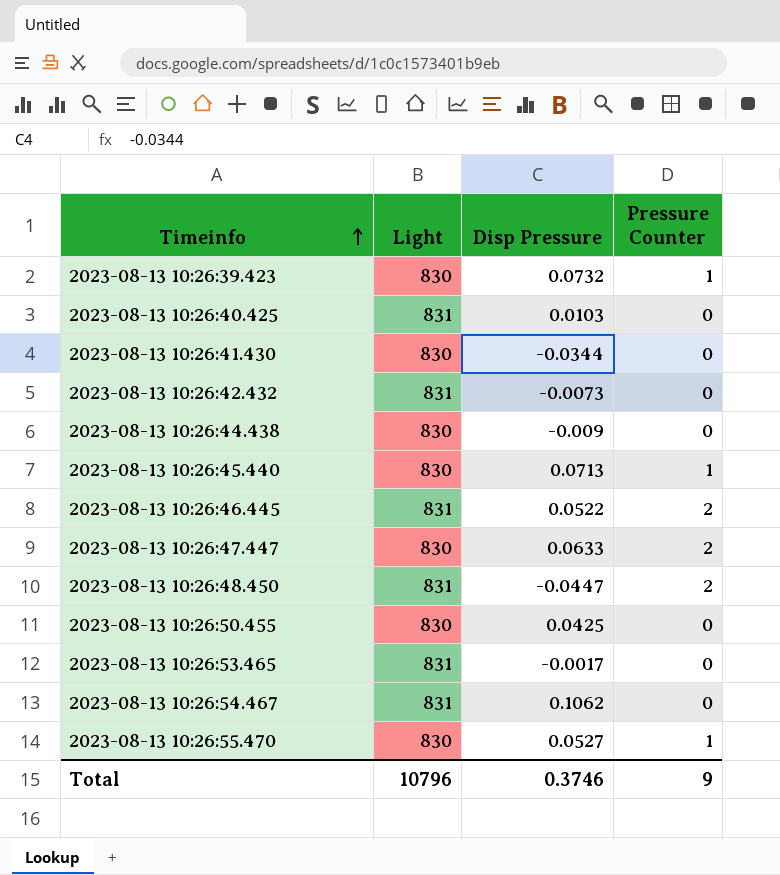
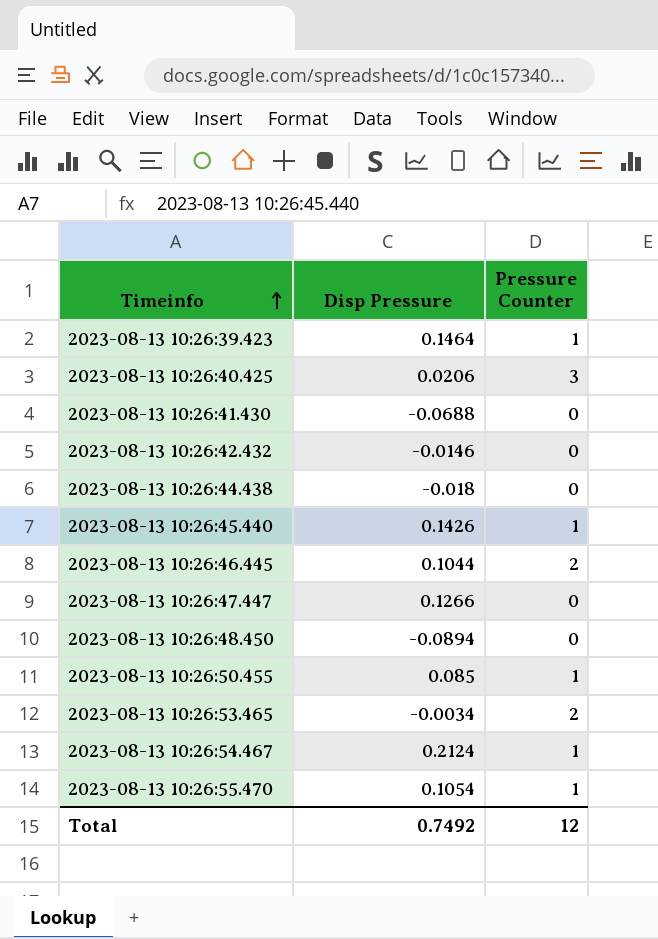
column Light | position: 2 -> none
2023-08-13 10:26:39.423 | Disp Pressure: 0.0732 -> 0.1464
2023-08-13 10:26:40.425 | Disp Pressure: 0.0103 -> 0.0206
2023-08-13 10:26:40.425 | Pressure Counter: 0 -> 3
2023-08-13 10:26:41.430 | Disp Pressure: -0.0344 -> -0.0688
2023-08-13 10:26:42.432 | Disp Pressure: -0.0073 -> -0.0146
2023-08-13 10:26:44.438 | Disp Pressure: -0.009 -> -0.018
2023-08-13 10:26:45.440 | Disp Pressure: 0.0713 -> 0.1426
2023-08-13 10:26:46.445 | Disp Pressure: 0.0522 -> 0.1044
2023-08-13 10:26:47.447 | Disp Pressure: 0.0633 -> 0.1266
2023-08-13 10:26:47.447 | Pressure Counter: 2 -> 0
2023-08-13 10:26:48.450 | Disp Pressure: -0.0447 -> -0.0894
2023-08-13 10:26:48.450 | Pressure Counter: 2 -> 0
2023-08-13 10:26:50.455 | Disp Pressure: 0.0425 -> 0.085
2023-08-13 10:26:50.455 | Pressure Counter: 0 -> 1
2023-08-13 10:26:53.465 | Disp Pressure: -0.0017 -> -0.0034
2023-08-13 10:26:53.465 | Pressure Counter: 0 -> 2
2023-08-13 10:26:54.467 | Disp Pressure: 0.1062 -> 0.2124
2023-08-13 10:26:54.467 | Pressure Counter: 0 -> 1
2023-08-13 10:26:55.470 | Disp Pressure: 0.0527 -> 0.1054
Total | Disp Pressure: 0.3746 -> 0.7492
Total | Pressure Counter: 9 -> 12

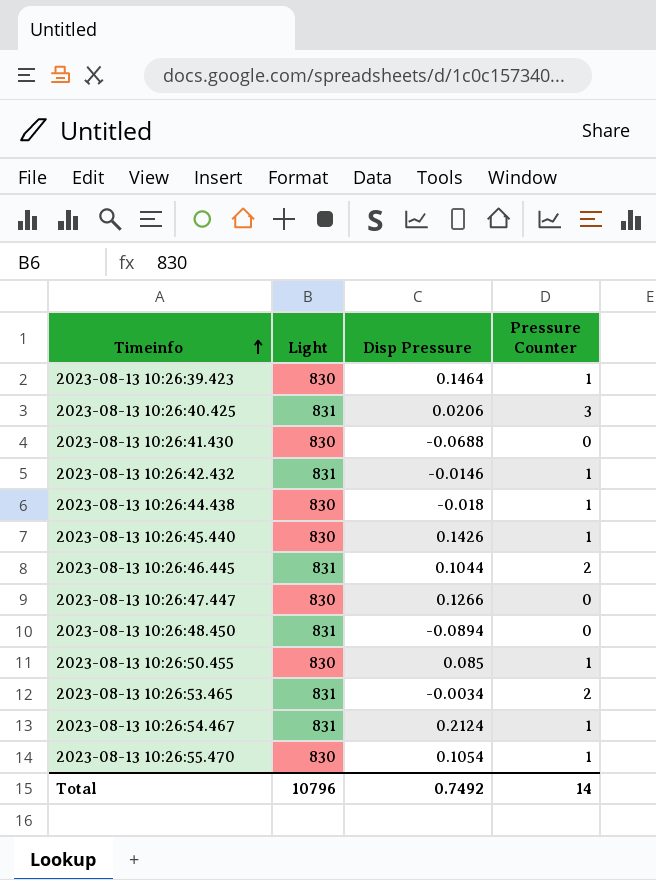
column Light | position: none -> 2
2023-08-13 10:26:42.432 | Pressure Counter: 0 -> 1
2023-08-13 10:26:44.438 | Pressure Counter: 0 -> 1
Total | Pressure Counter: 12 -> 14

